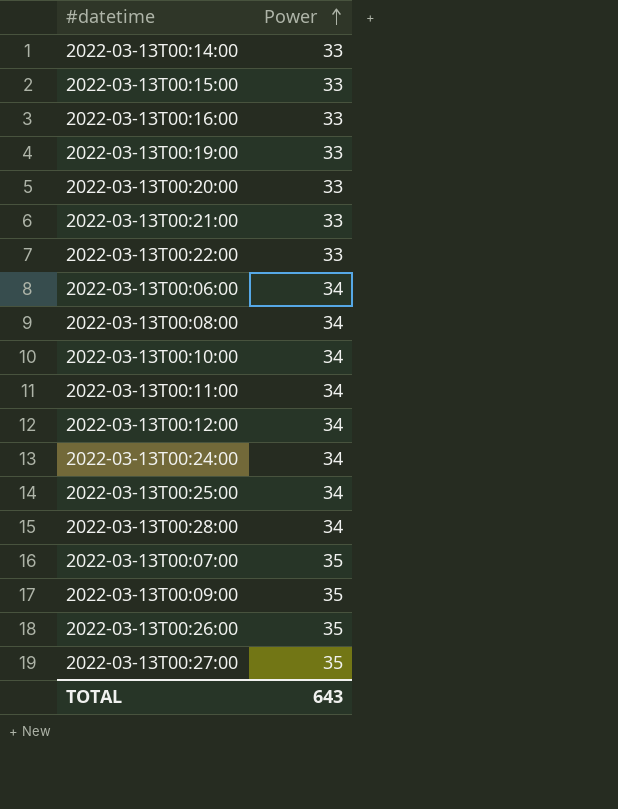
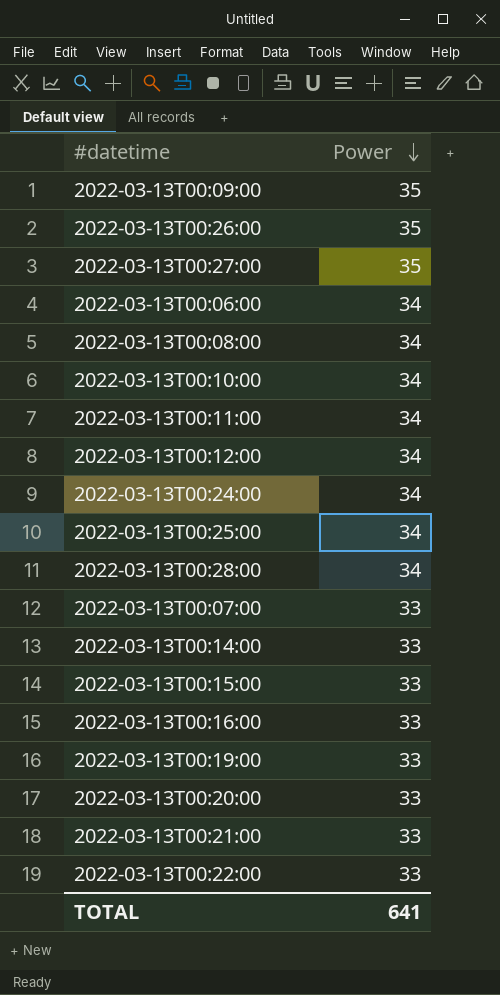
row order: Power ascending -> Power descending
2022-03-13T00:07:00 | Power: 35 -> 33
TOTAL | Power: 643 -> 641

